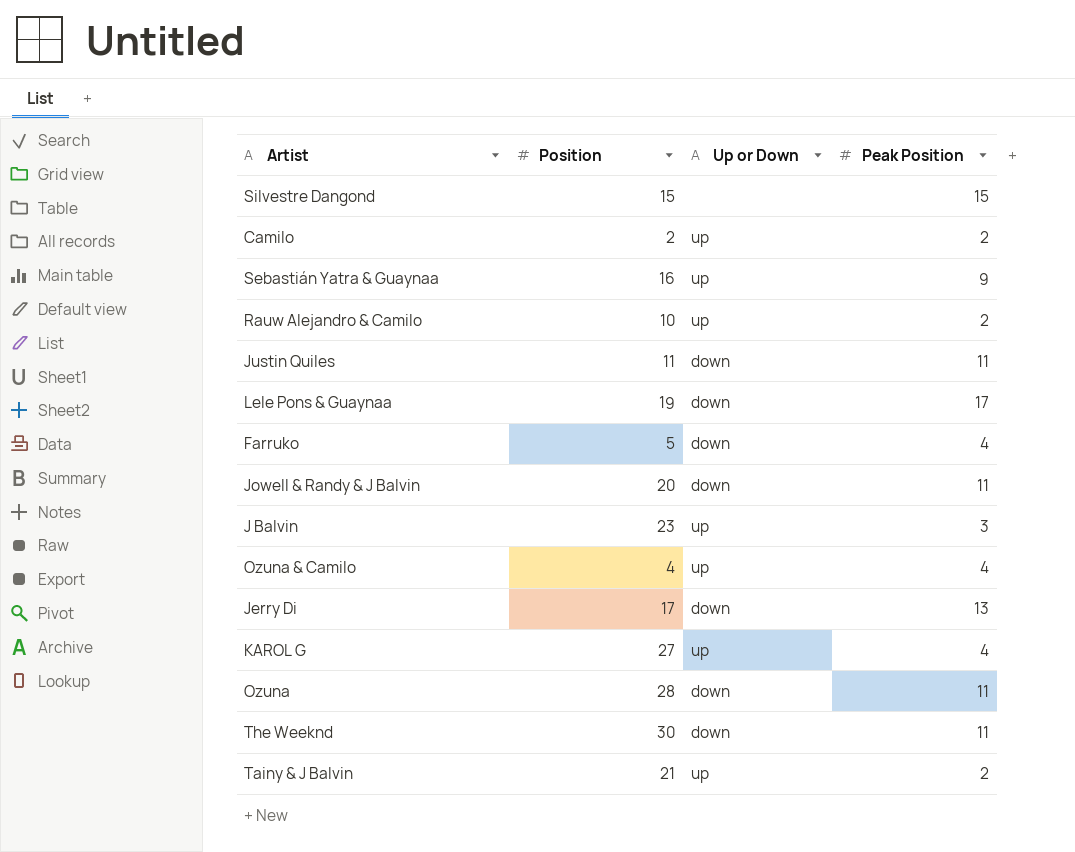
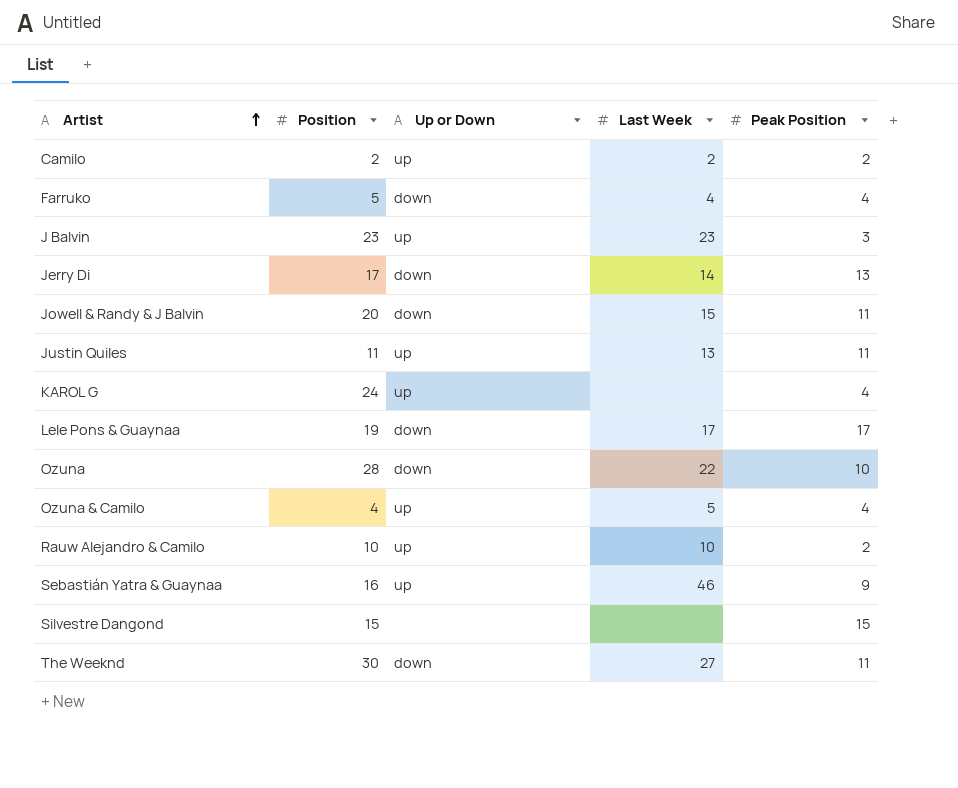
row order: none -> Artist ascending
column Last Week | position: none -> 4
row Tainy & J Balvin: 21 | up | 2 -> none
Justin Quiles | Up or Down: down -> up
KAROL G | Position: 27 -> 24
Ozuna | Peak Position: 11 -> 10

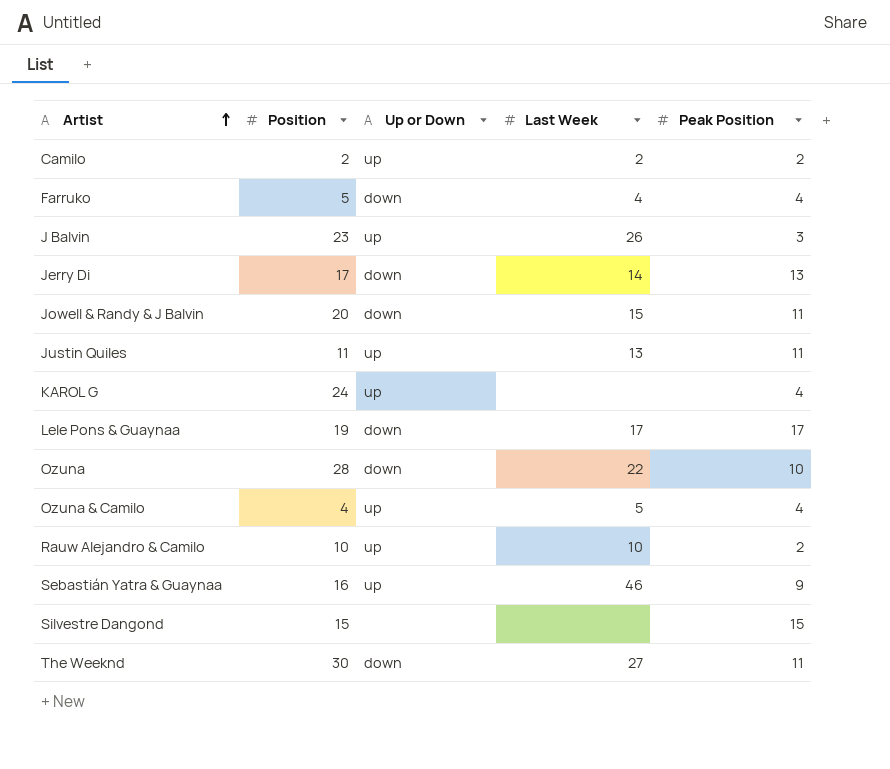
J Balvin | Last Week: 23 -> 26

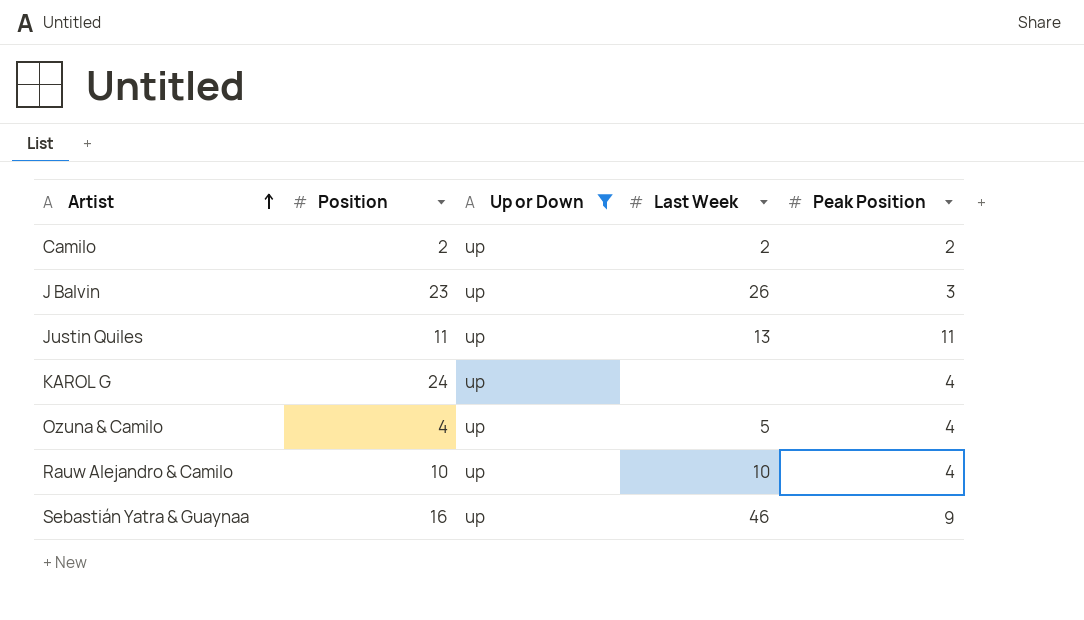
filter: none -> Up or Down = up
Rauw Alejandro & Camilo | Peak Position: 2 -> 4

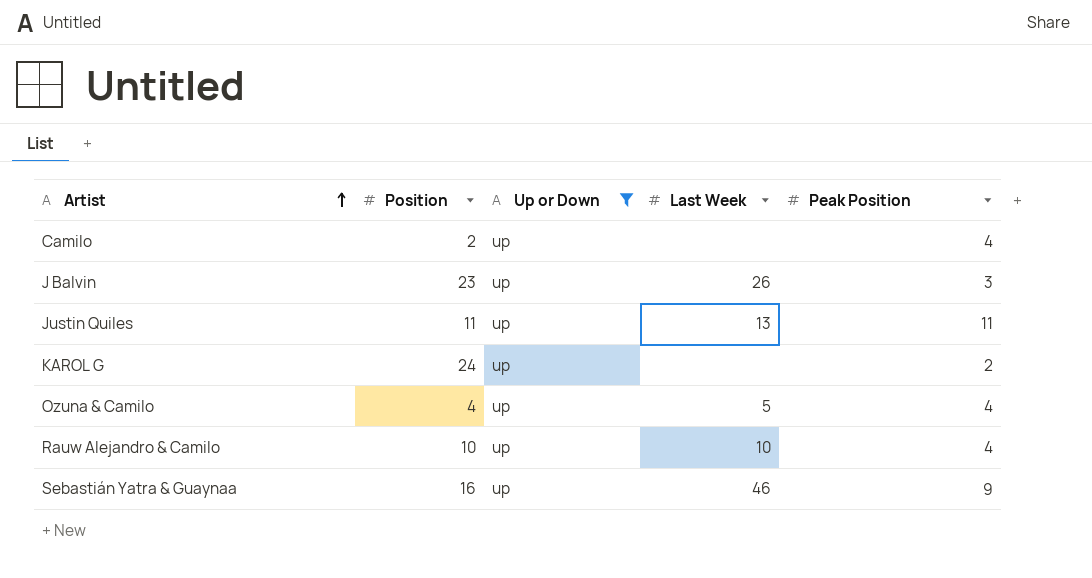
Camilo | Last Week: 2 -> none
Camilo | Peak Position: 2 -> 4
KAROL G | Peak Position: 4 -> 2

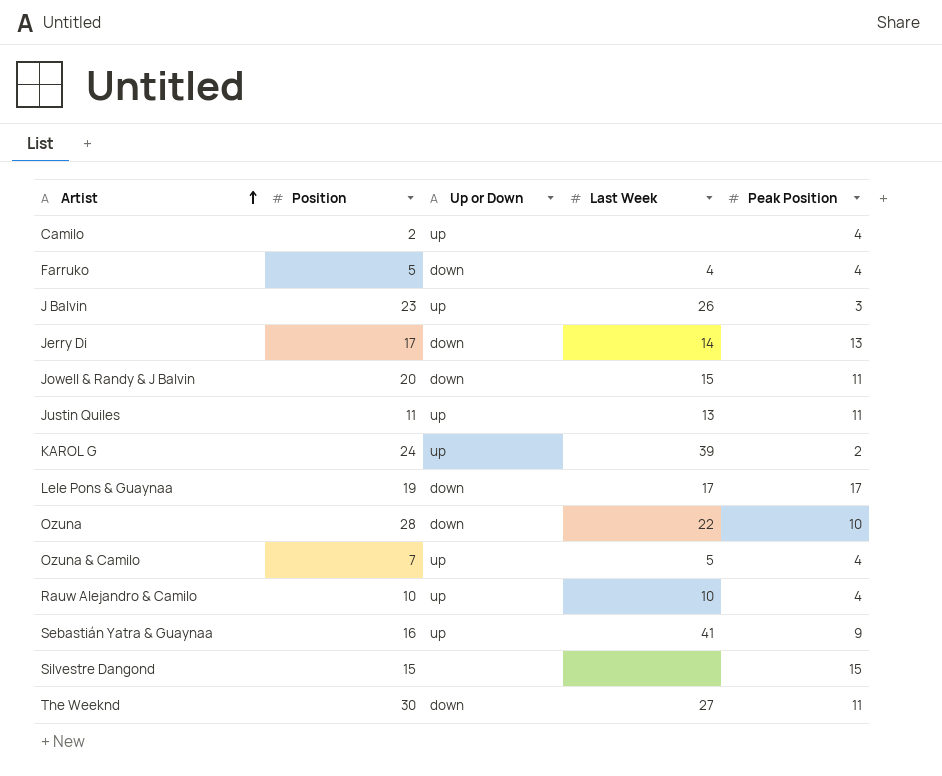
filter: Up or Down = up -> none
KAROL G | Last Week: none -> 39
Ozuna & Camilo | Position: 4 -> 7
Sebastián Yatra & Guaynaa | Last Week: 46 -> 41

